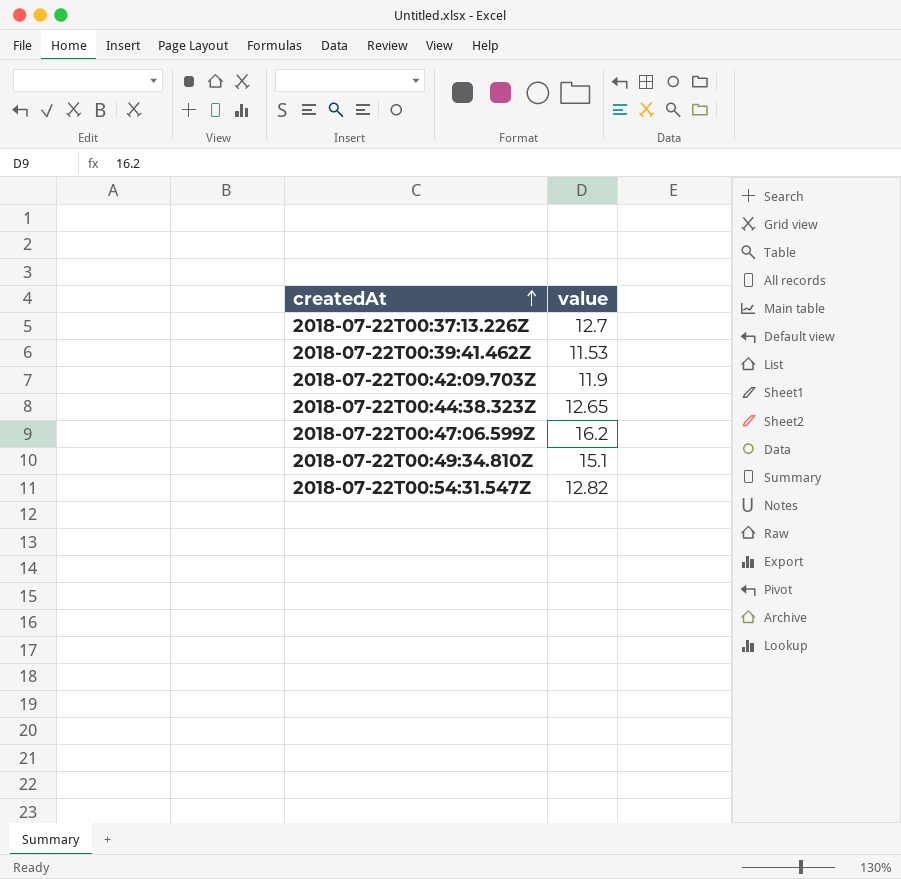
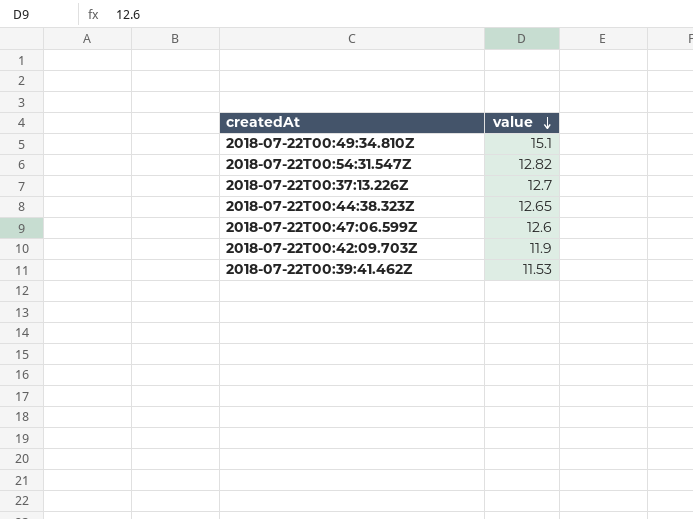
row order: createdAt ascending -> value descending
2018-07-22T00:47:06.599Z | value: 16.2 -> 12.6

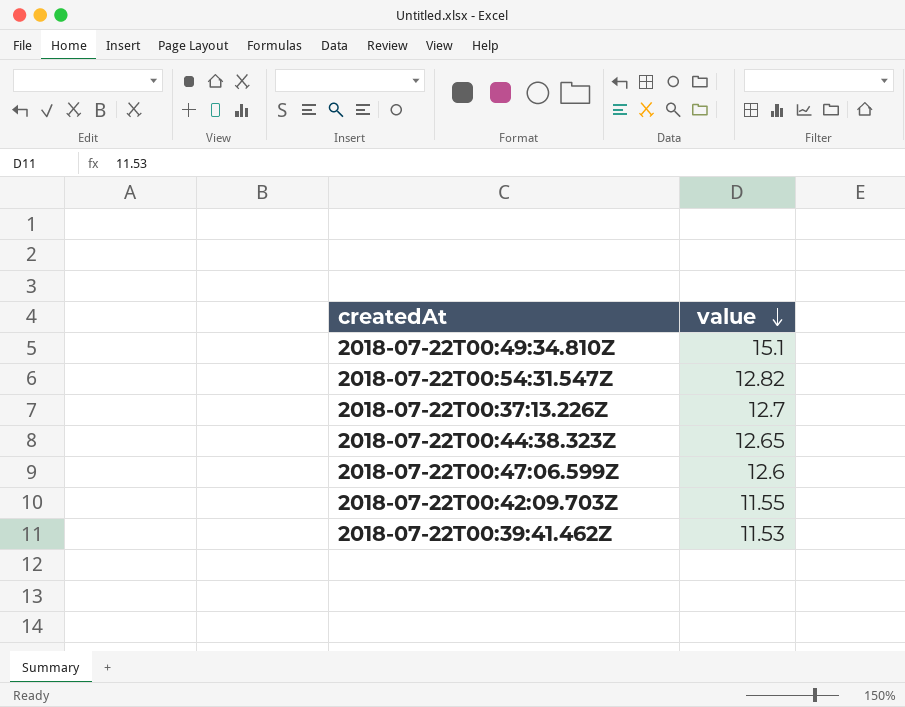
2018-07-22T00:42:09.703Z | value: 11.9 -> 11.55

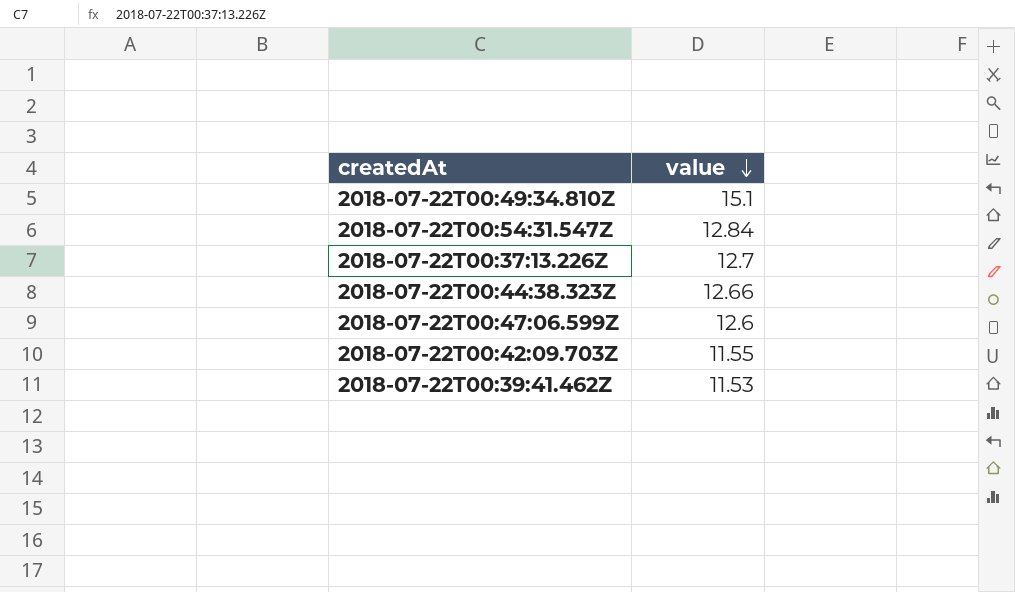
2018-07-22T00:54:31.547Z | value: 12.82 -> 12.84
2018-07-22T00:44:38.323Z | value: 12.65 -> 12.66

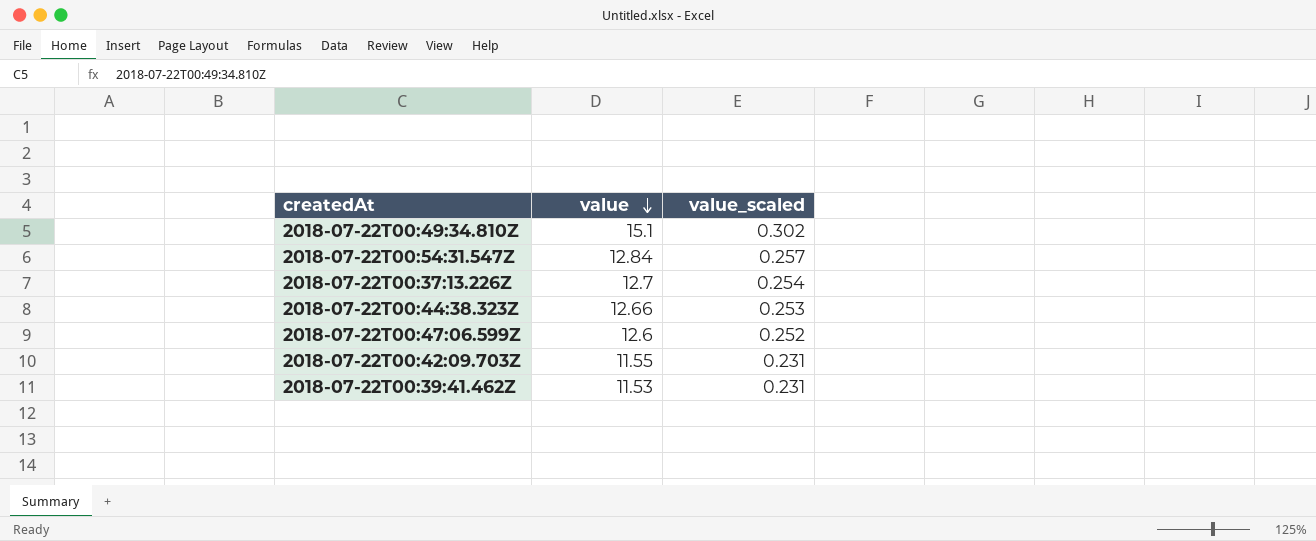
column value_scaled | formula: none -> [value] * 0.02

